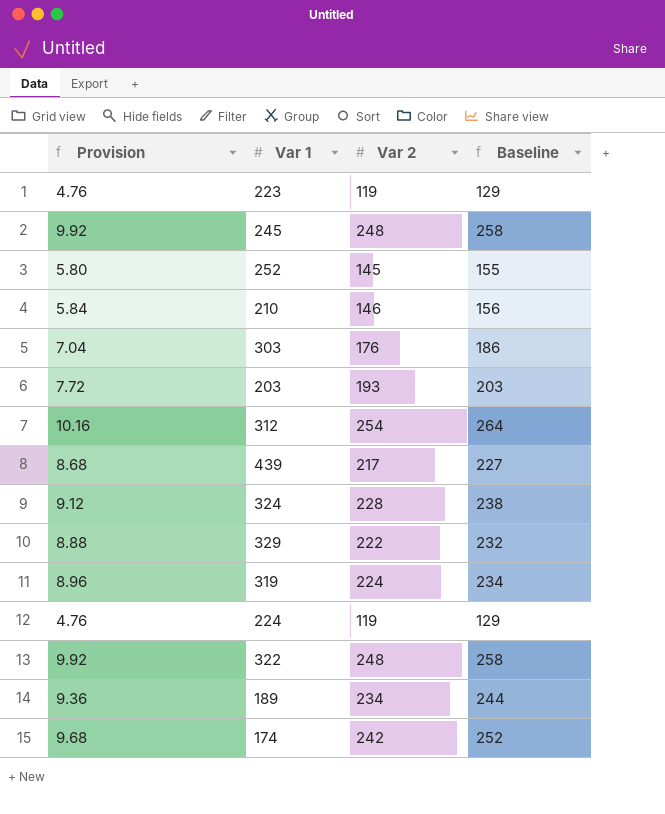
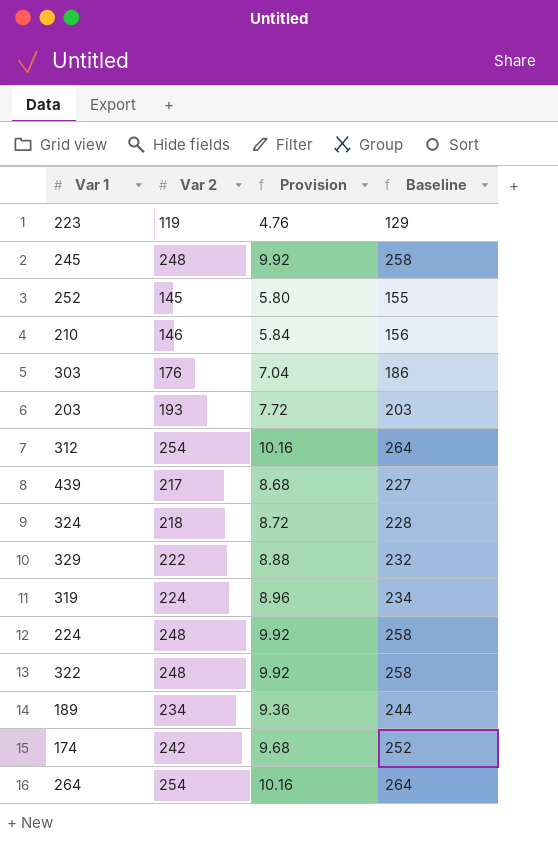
column Provision | position: 1 -> 3
324 | Var 2: 228 -> 218
324 | Provision: 9.12 -> 8.72
324 | Baseline: 238 -> 228
224 | Var 2: 119 -> 248
224 | Provision: 4.76 -> 9.92
224 | Baseline: 129 -> 258
row 264: none -> 254 | 10.16 | 264

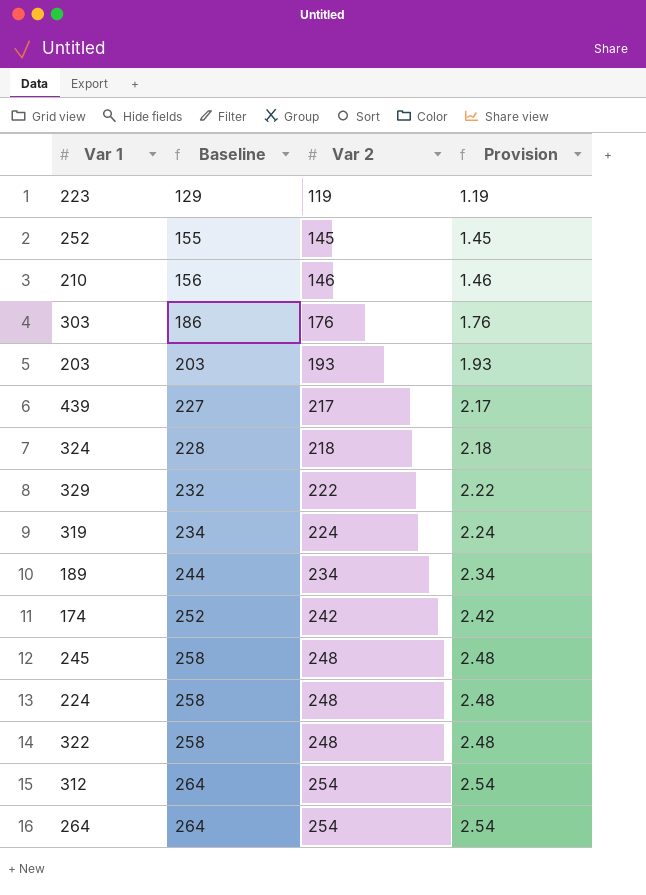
row order: none -> Baseline ascending
column Baseline | position: 4 -> 2
column Provision | formula: [Var 2] * 0.04 -> [Var 2] * 0.01

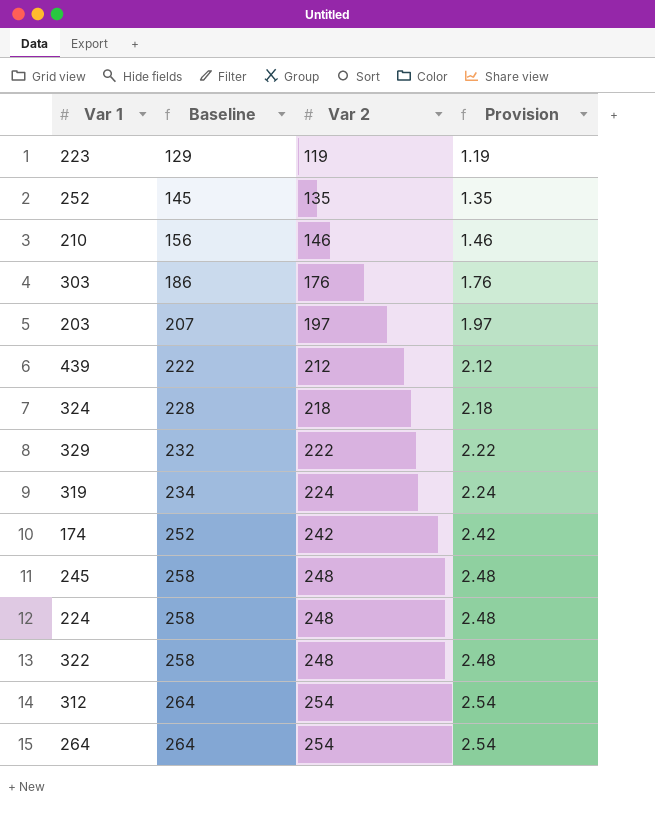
row 189: 244 | 234 | 2.34 -> none
252 | Baseline: 155 -> 145
252 | Var 2: 145 -> 135
252 | Provision: 1.45 -> 1.35
203 | Baseline: 203 -> 207
203 | Var 2: 193 -> 197
203 | Provision: 1.93 -> 1.97
439 | Baseline: 227 -> 222
439 | Var 2: 217 -> 212
439 | Provision: 2.17 -> 2.12

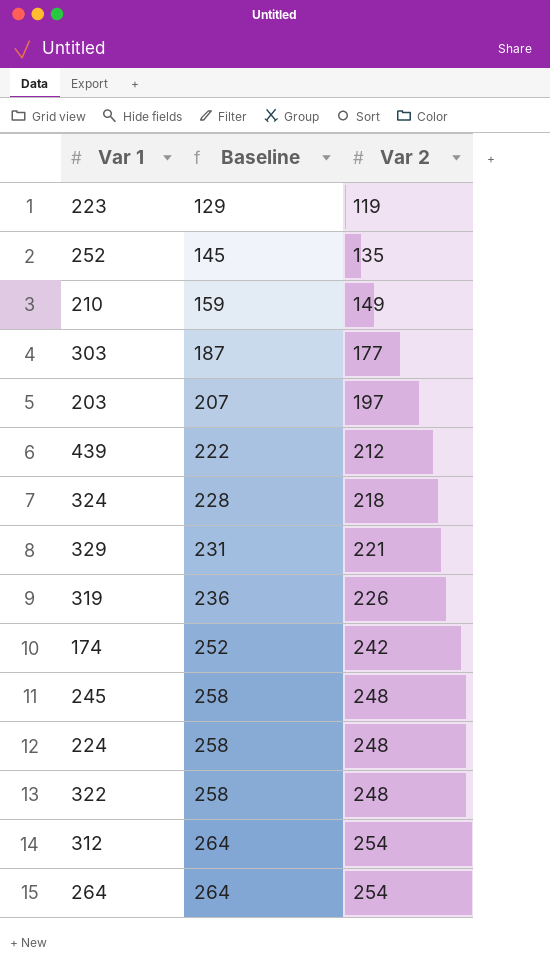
column Provision | formula: [Var 2] * 0.01 -> none
210 | Baseline: 156 -> 159
210 | Var 2: 146 -> 149
303 | Baseline: 186 -> 187
303 | Var 2: 176 -> 177
329 | Baseline: 232 -> 231
329 | Var 2: 222 -> 221
319 | Baseline: 234 -> 236
319 | Var 2: 224 -> 226

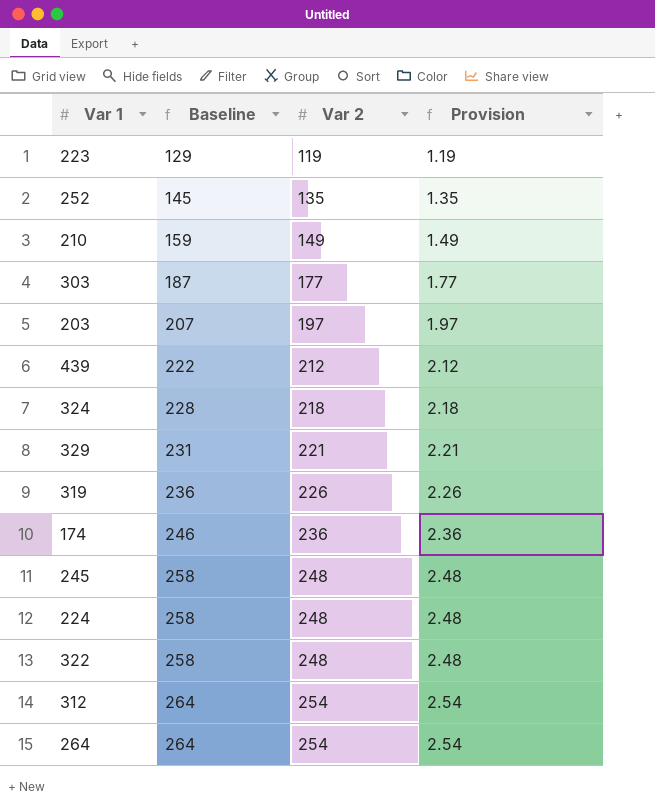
column Provision | formula: none -> [Var 2] * 0.01
174 | Baseline: 252 -> 246
174 | Var 2: 242 -> 236

